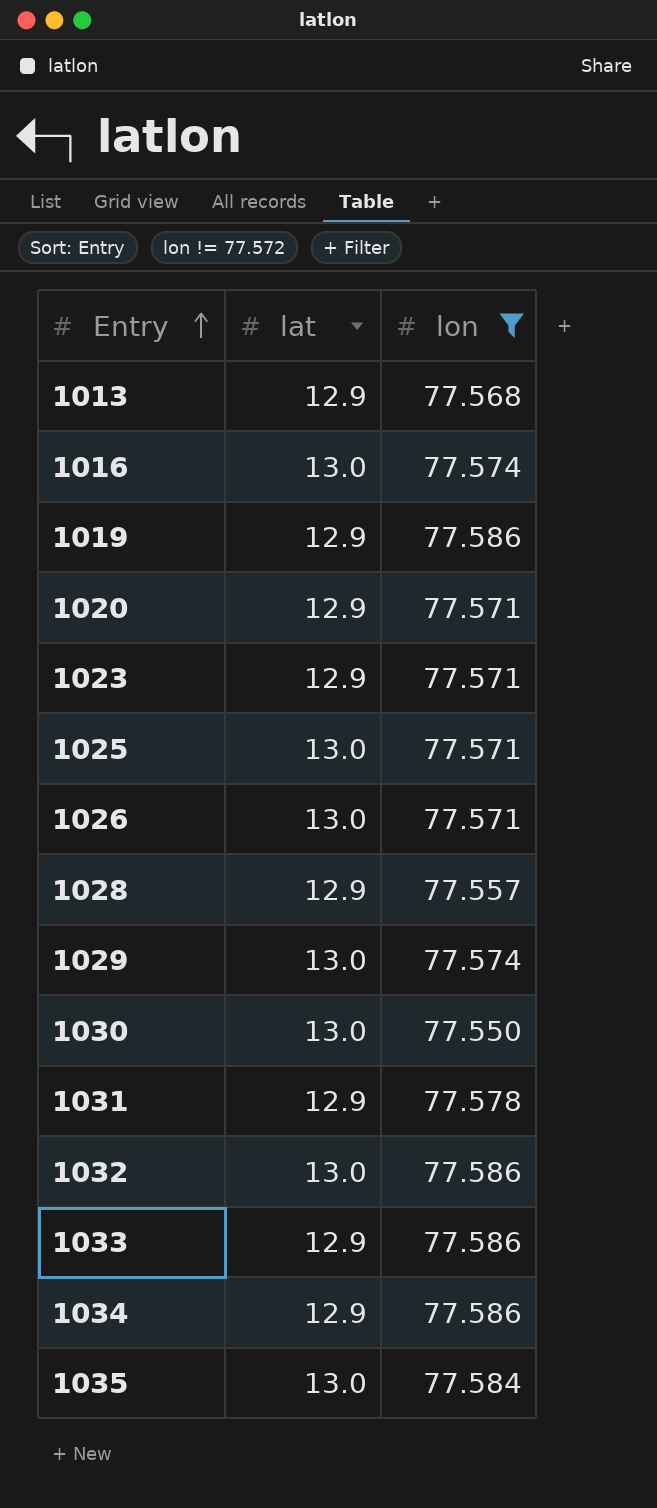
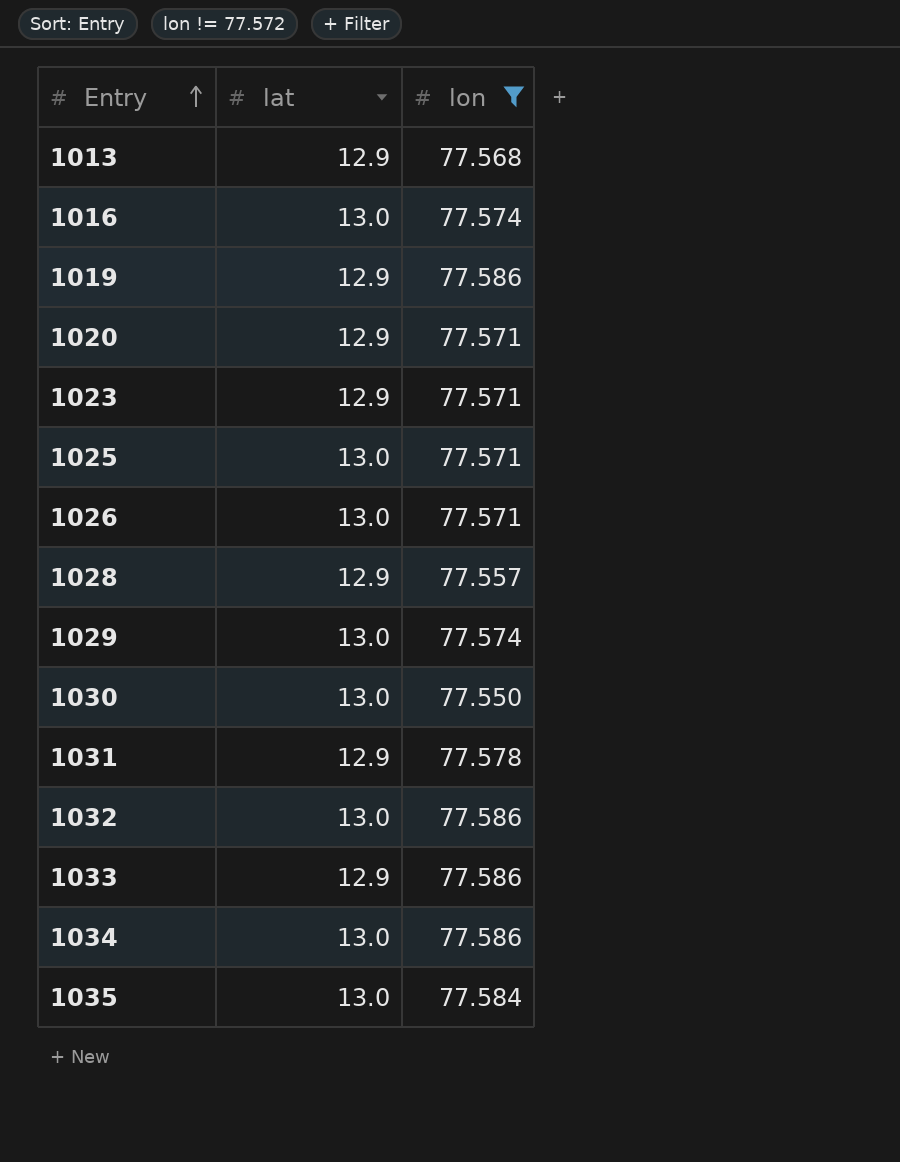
1034 | lat: 12.9 -> 13.0

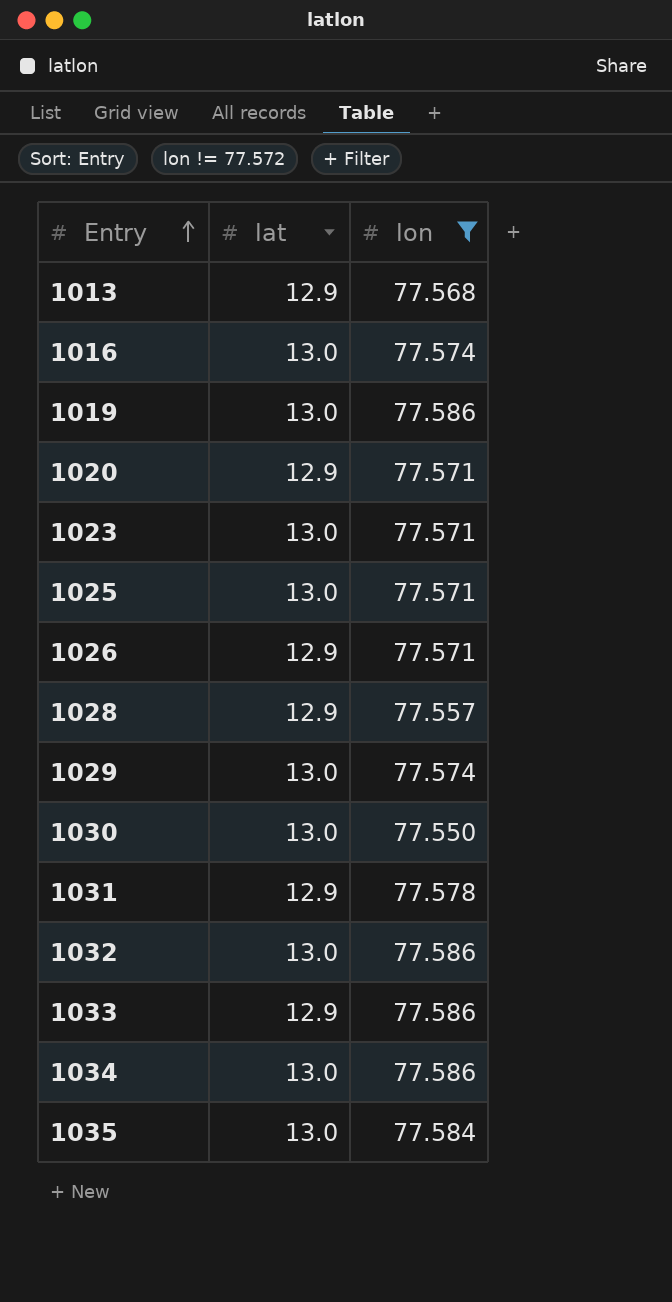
1019 | lat: 12.9 -> 13.0
1023 | lat: 12.9 -> 13.0
1026 | lat: 13.0 -> 12.9

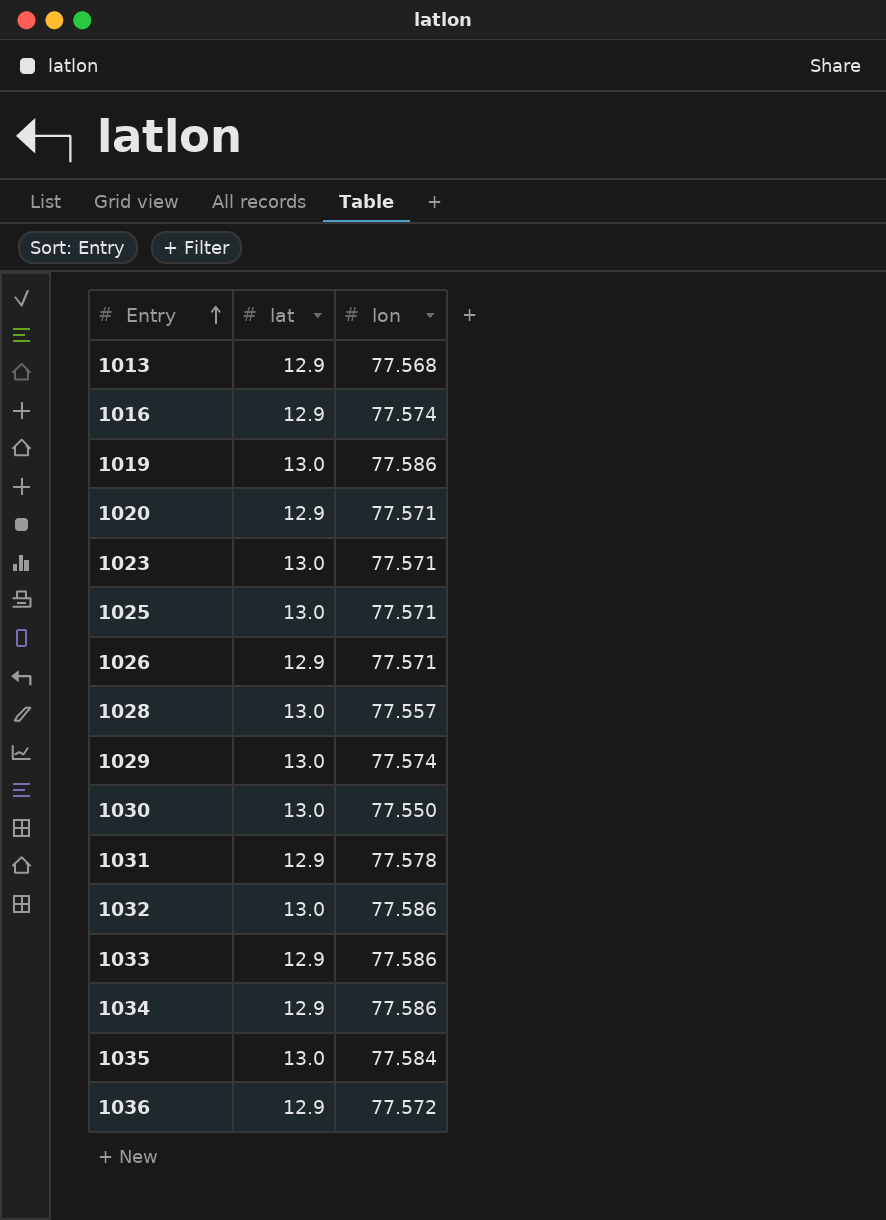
filter: lon != 77.572 -> none
1016 | lat: 13.0 -> 12.9
1028 | lat: 12.9 -> 13.0
1034 | lat: 13.0 -> 12.9

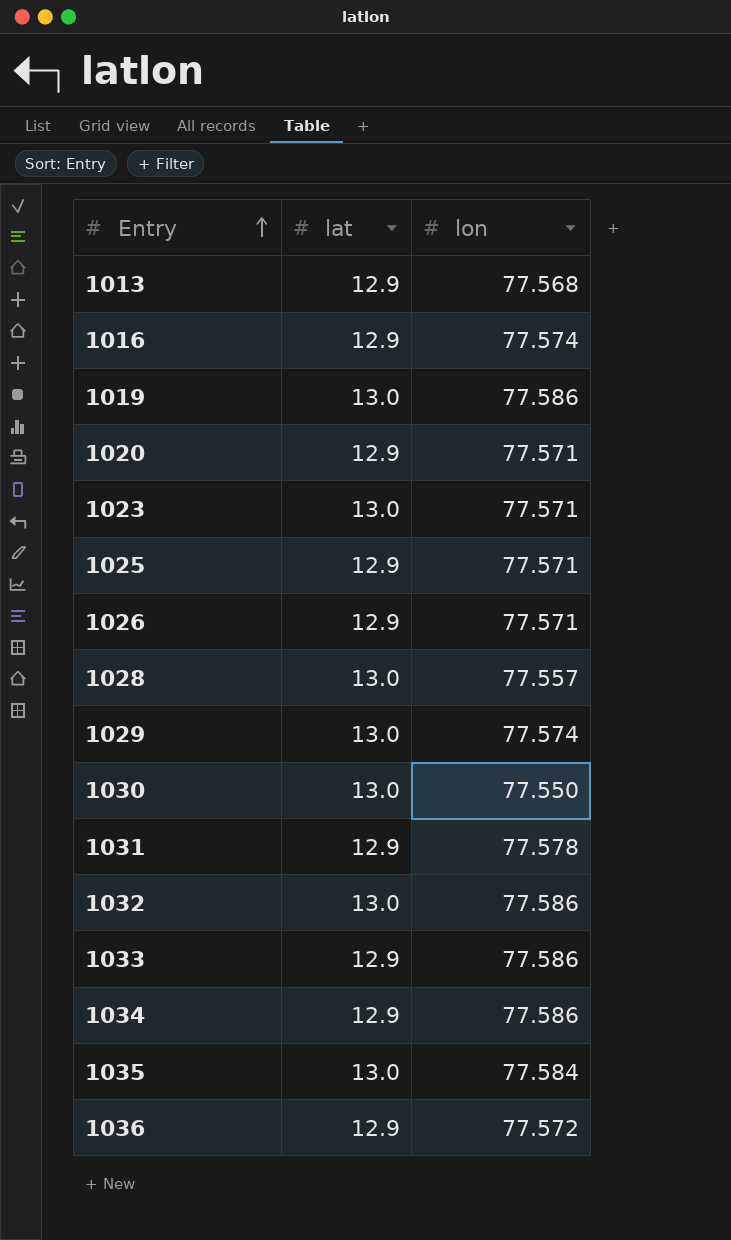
1025 | lat: 13.0 -> 12.9

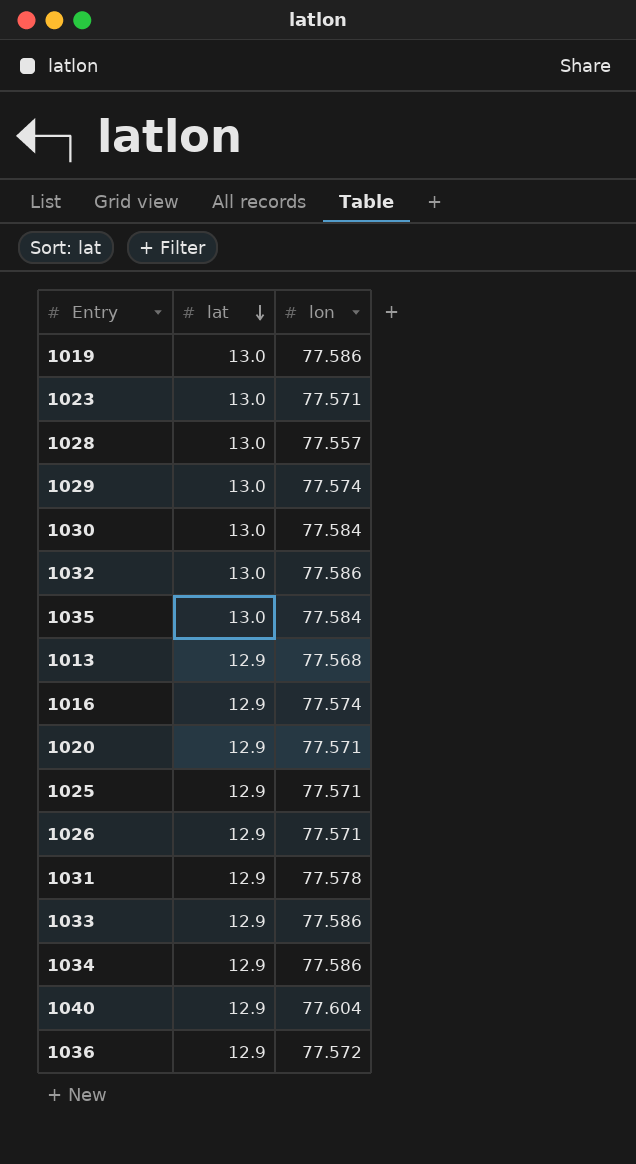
row order: Entry ascending -> lat descending
1030 | lon: 77.550 -> 77.584
row 1040: none -> 12.9 | 77.604

